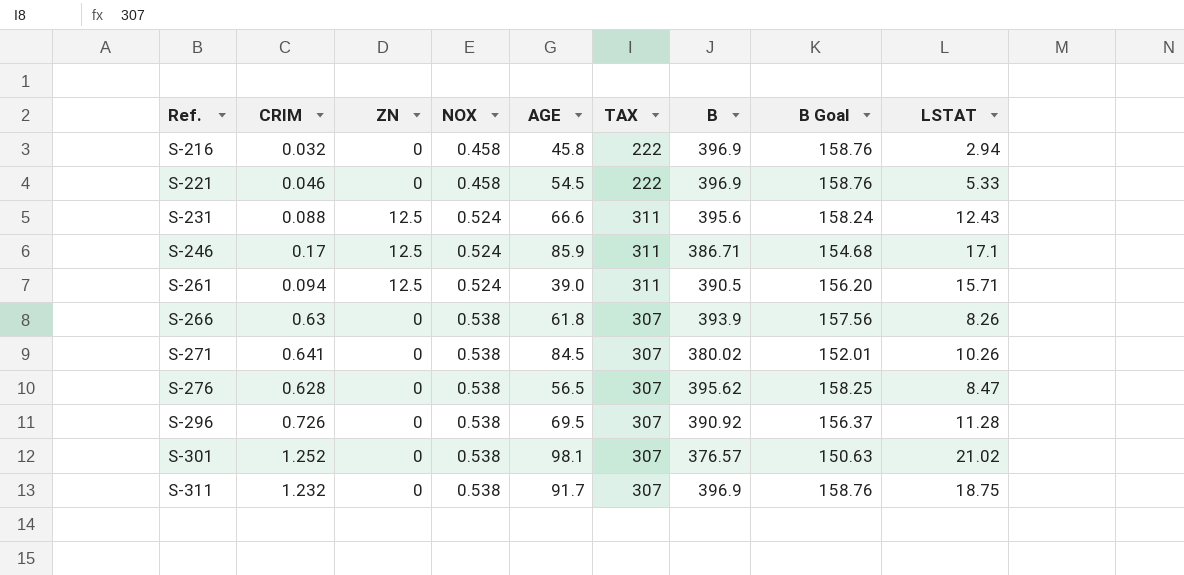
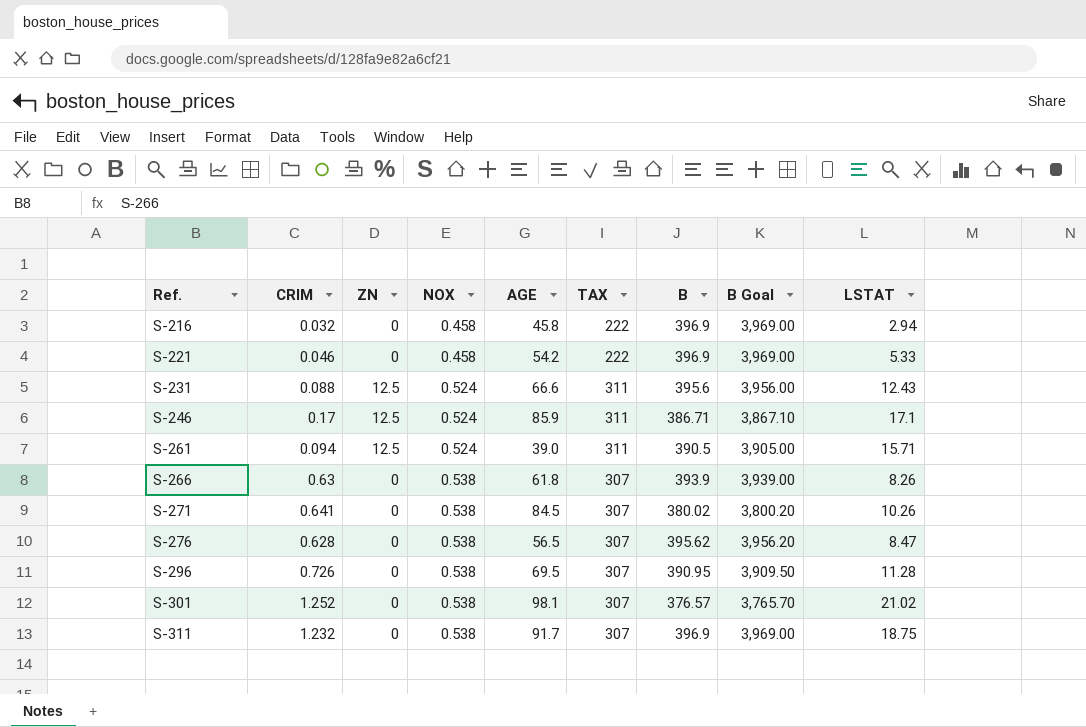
column B Goal | formula: [B] * 0.4 -> [B] * 10
S-221 | AGE: 54.5 -> 54.2
S-296 | B: 390.92 -> 390.95

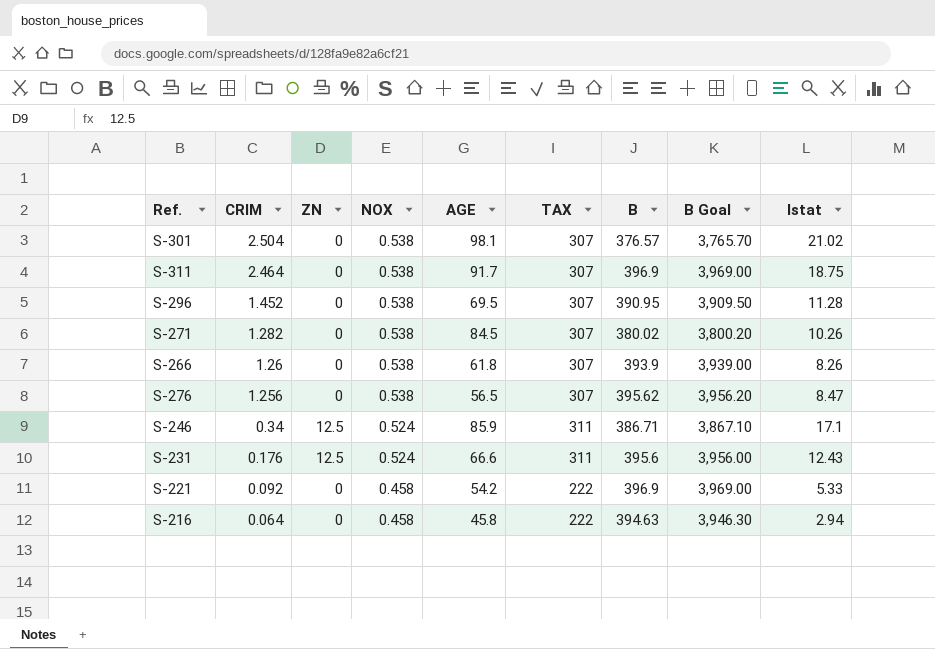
row order: Ref. ascending -> CRIM descending
column name: LSTAT -> lstat
row S-261: 0.094 | 12.5 | 0.524 | 39.0 | 311 | 390.5 | 3,905.00 | 15.71 -> none
S-301 | CRIM: 1.252 -> 2.504
S-311 | CRIM: 1.232 -> 2.464
S-296 | CRIM: 0.726 -> 1.452
S-271 | CRIM: 0.641 -> 1.282
S-266 | CRIM: 0.63 -> 1.26
S-276 | CRIM: 0.628 -> 1.256
S-246 | CRIM: 0.17 -> 0.34
S-231 | CRIM: 0.088 -> 0.176
S-221 | CRIM: 0.046 -> 0.092
S-216 | CRIM: 0.032 -> 0.064
S-216 | B: 396.9 -> 394.63
S-216 | B Goal: 3,969.00 -> 3,946.30

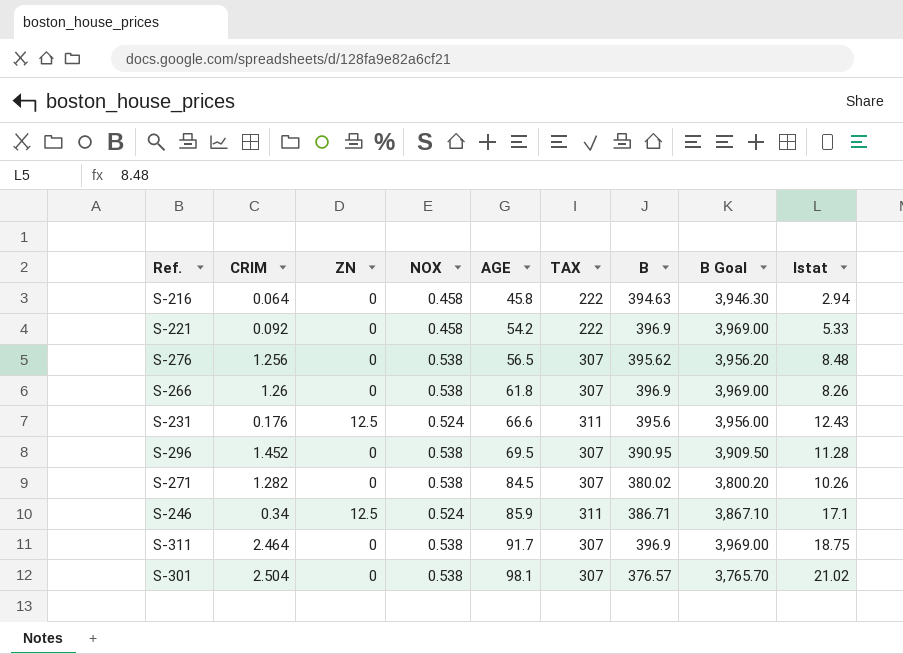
row order: CRIM descending -> AGE ascending
S-276 | lstat: 8.47 -> 8.48
S-266 | B: 393.9 -> 396.9
S-266 | B Goal: 3,939.00 -> 3,969.00

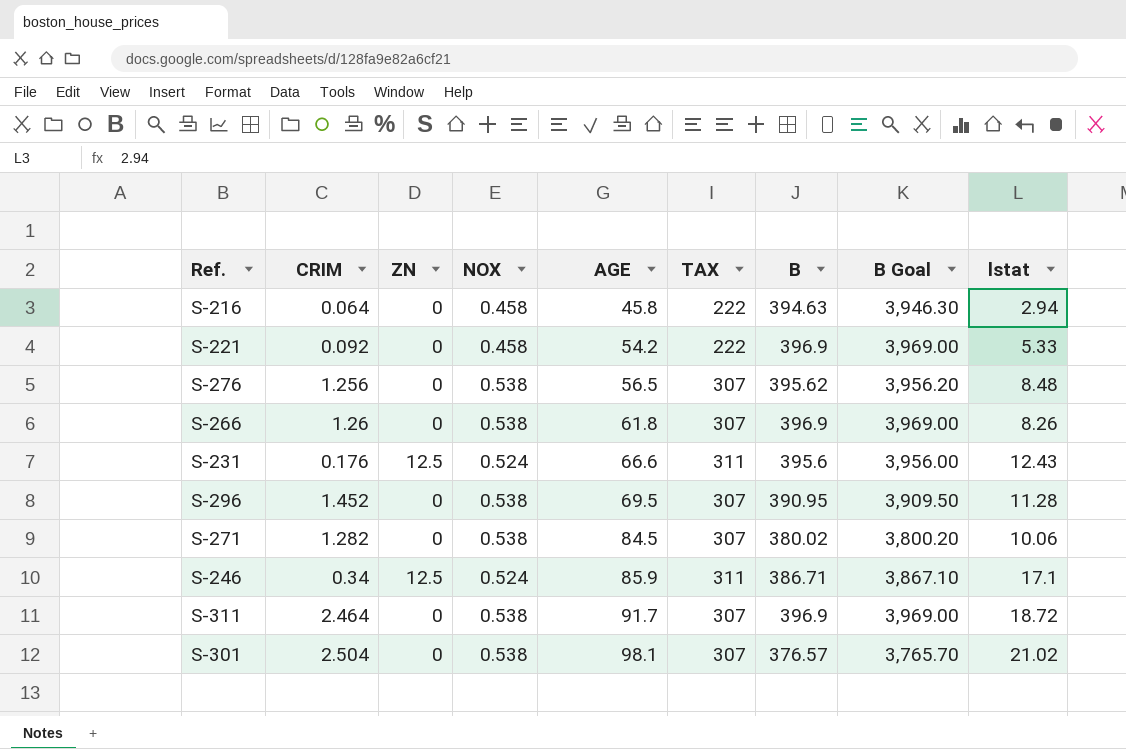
S-271 | lstat: 10.26 -> 10.06
S-311 | lstat: 18.75 -> 18.72

